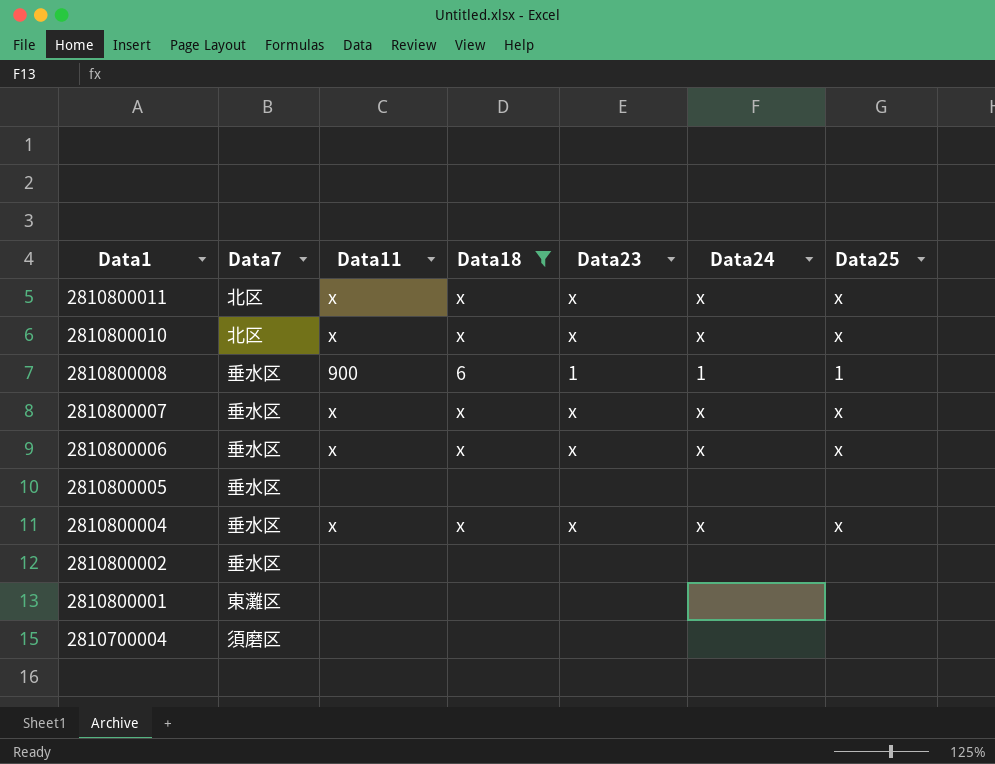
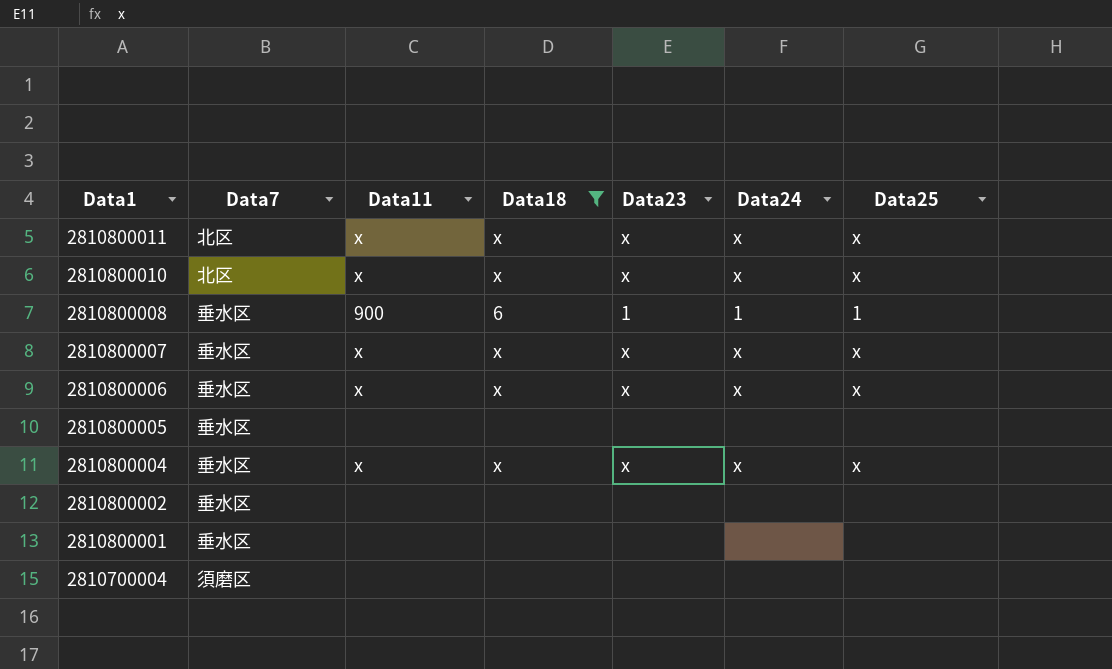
2810800001 | Data7: 東灘区 -> 垂水区

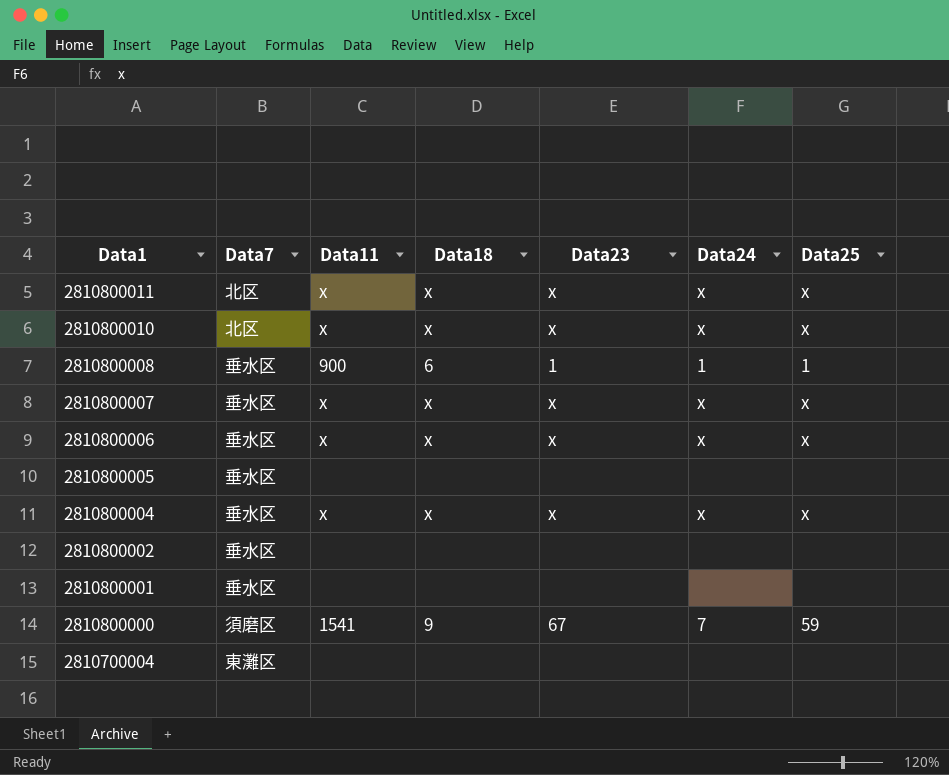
filter: Data18 != 9 -> none
2810700004 | Data7: 須磨区 -> 東灘区

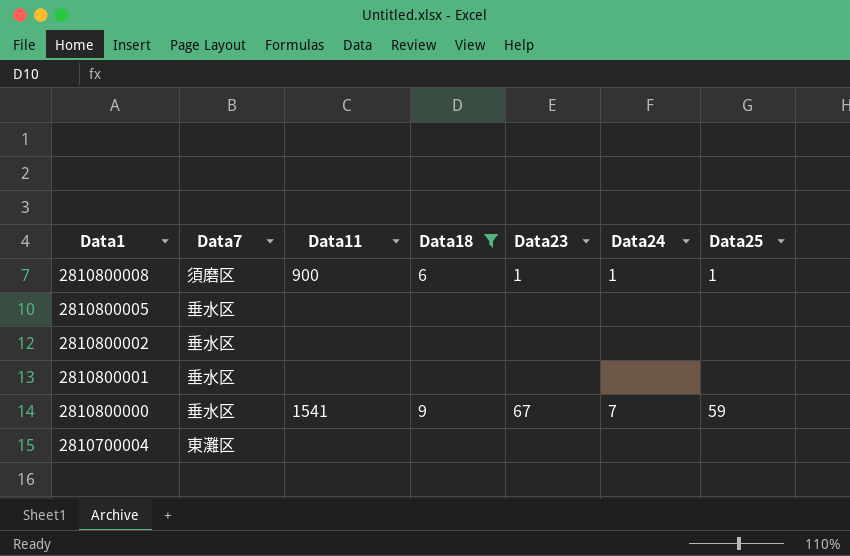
filter: none -> Data18 != x
2810800008 | Data7: 垂水区 -> 須磨区
2810800000 | Data7: 須磨区 -> 垂水区

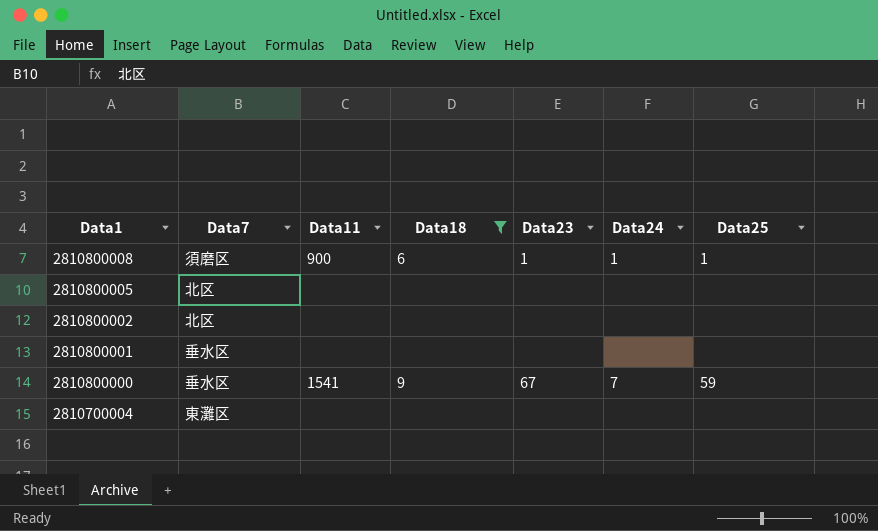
2810800005 | Data7: 垂水区 -> 北区
2810800002 | Data7: 垂水区 -> 北区

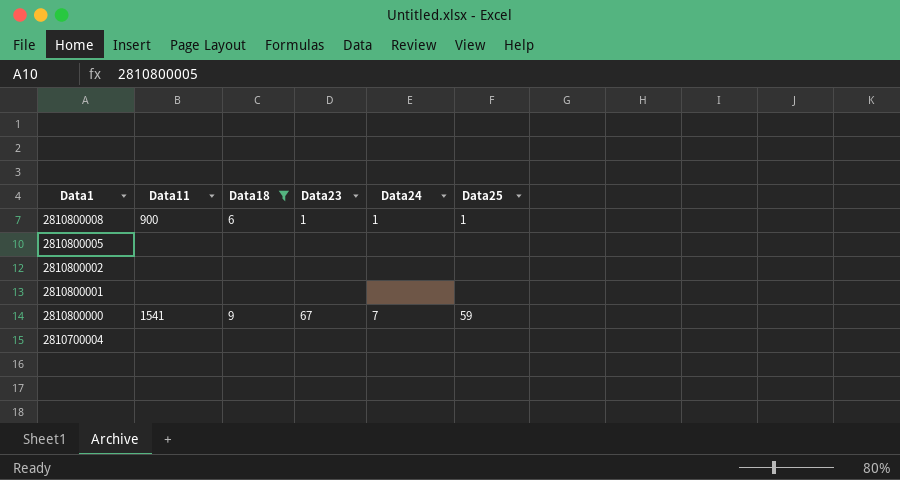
column Data7 | position: 2 -> none

